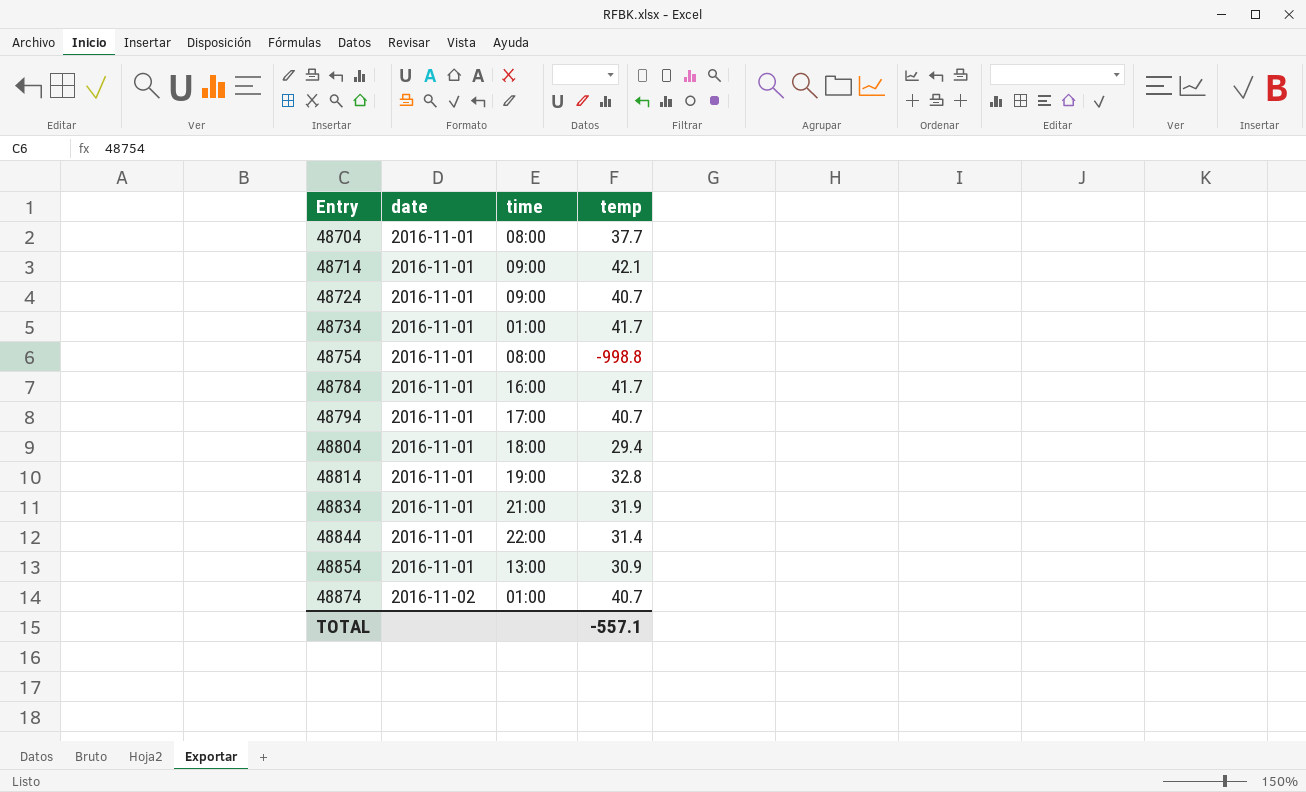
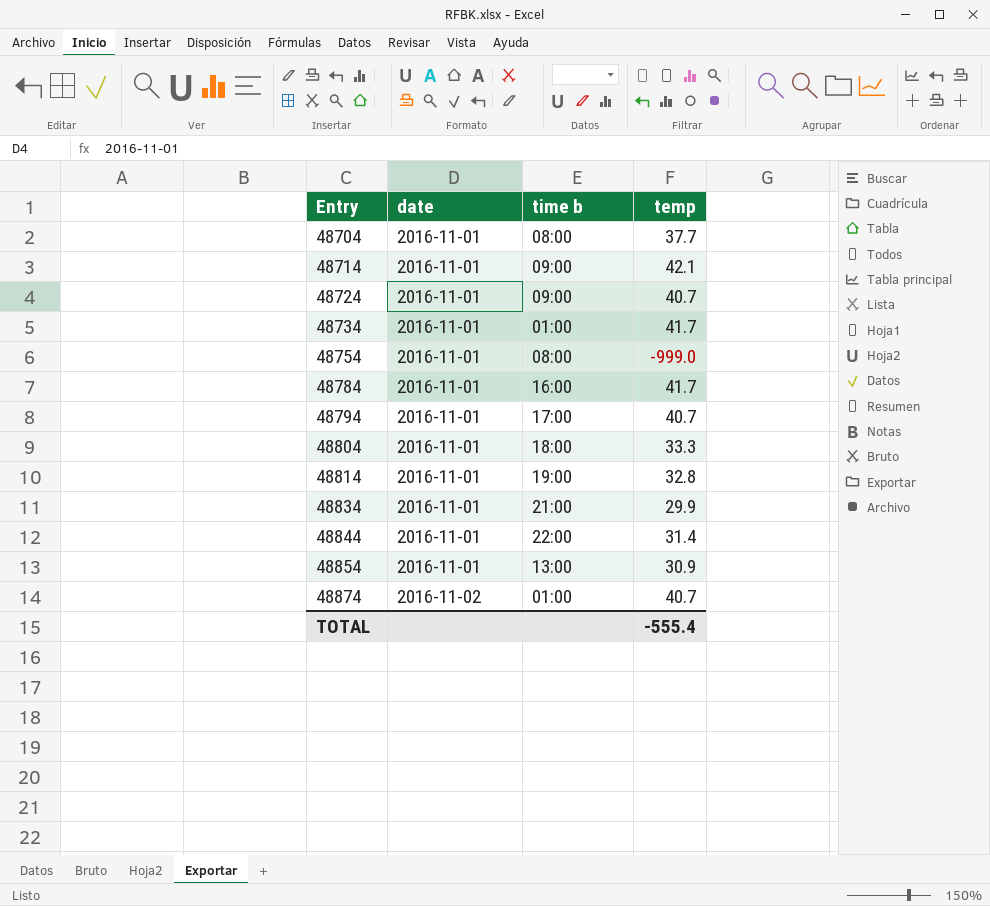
column name: time -> time b
48754 | temp: -998.8 -> -999.0
48804 | temp: 29.4 -> 33.3
48834 | temp: 31.9 -> 29.9
TOTAL | temp: -557.1 -> -555.4

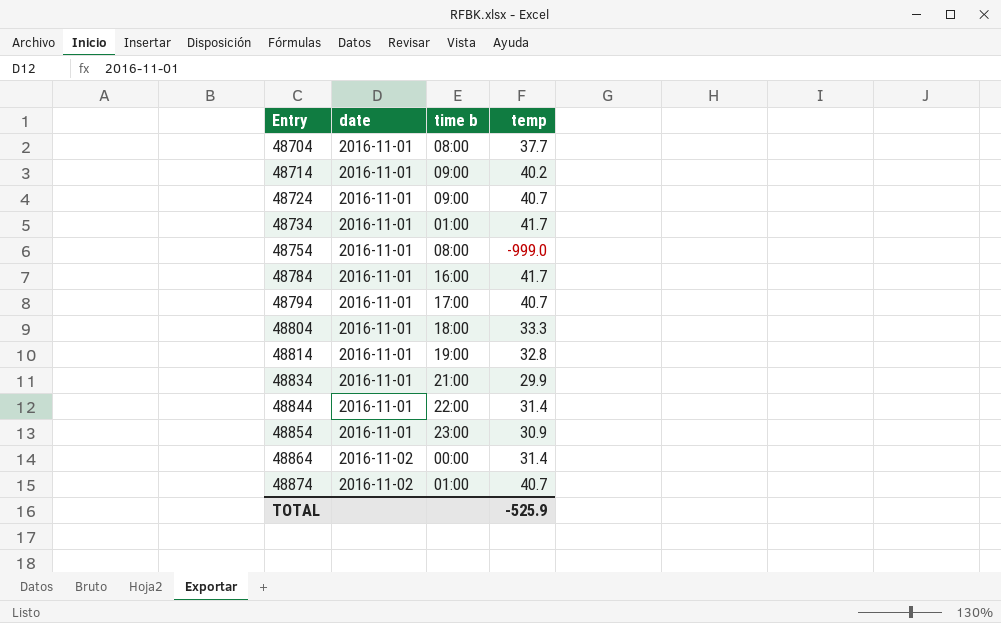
48714 | temp: 42.1 -> 40.2
48854 | time b: 13:00 -> 23:00
row 48864: none -> 2016-11-02 | 00:00 | 31.4
TOTAL | temp: -555.4 -> -525.9

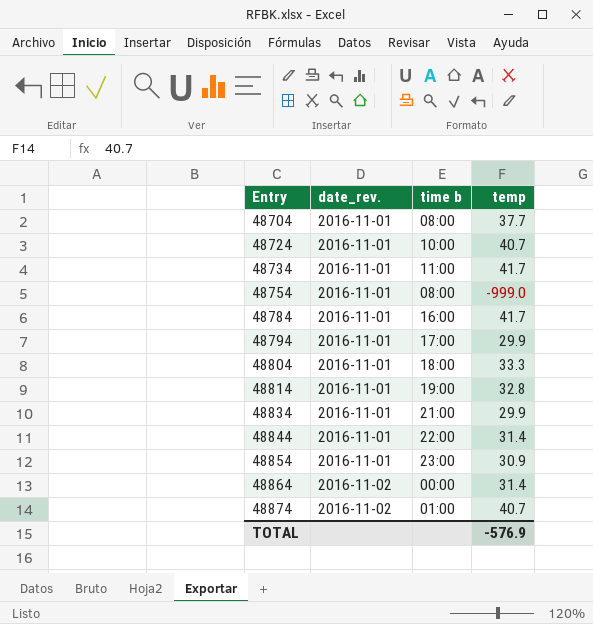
column name: date -> date_rev.
row 48714: 2016-11-01 | 09:00 | 40.2 -> none
48724 | time b: 09:00 -> 10:00
48734 | time b: 01:00 -> 11:00
48794 | temp: 40.7 -> 29.9
TOTAL | temp: -525.9 -> -576.9

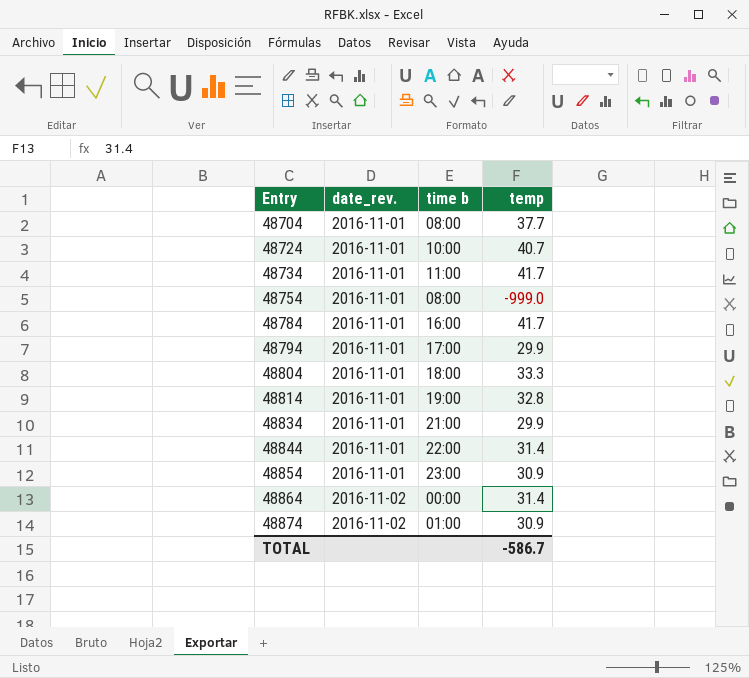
48874 | temp: 40.7 -> 30.9
TOTAL | temp: -576.9 -> -586.7

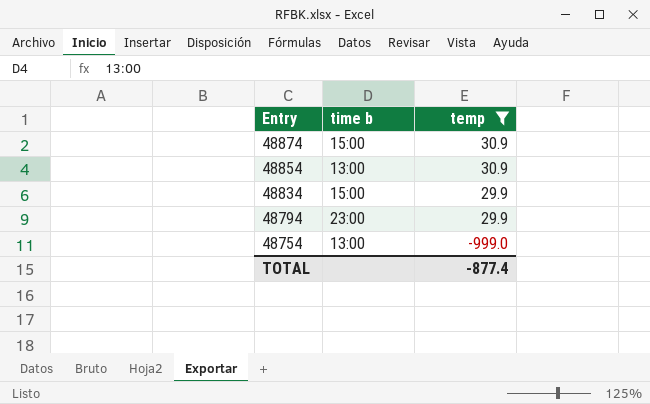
filter: none -> temp <= 30.9
row order: Entry ascending -> Entry descending
column date_rev. | position: 2 -> none
48874 | time b: 01:00 -> 15:00
48854 | time b: 23:00 -> 13:00
48834 | time b: 21:00 -> 15:00
48794 | time b: 17:00 -> 23:00
48754 | time b: 08:00 -> 13:00
TOTAL | temp: -586.7 -> -877.4

